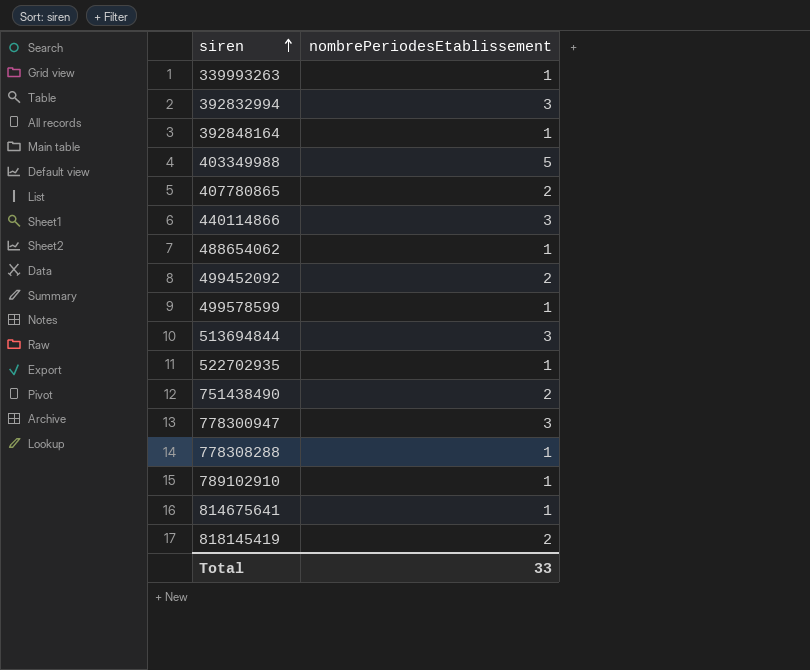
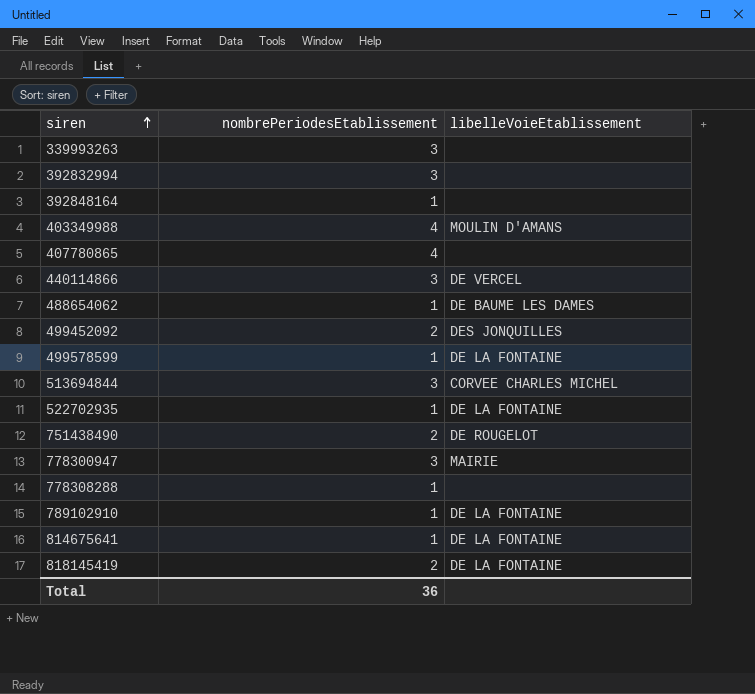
column libelleVoieEtablissement | position: none -> 3
339993263 | nombrePeriodesEtablissement: 1 -> 3
403349988 | nombrePeriodesEtablissement: 5 -> 4
407780865 | nombrePeriodesEtablissement: 2 -> 4
Total | nombrePeriodesEtablissement: 33 -> 36

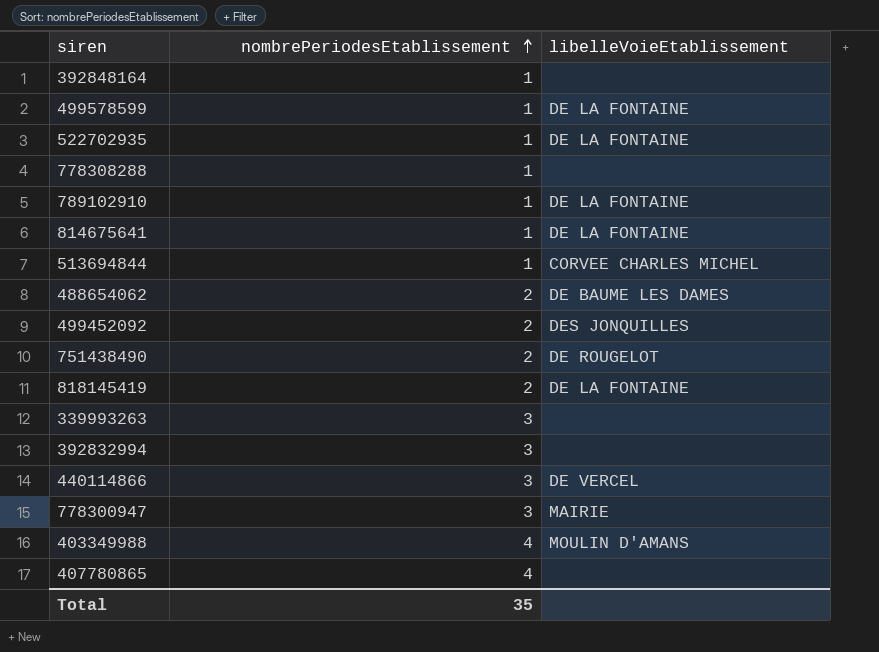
row order: siren ascending -> nombrePeriodesEtablissement ascending
513694844 | nombrePeriodesEtablissement: 3 -> 1
488654062 | nombrePeriodesEtablissement: 1 -> 2
Total | nombrePeriodesEtablissement: 36 -> 35

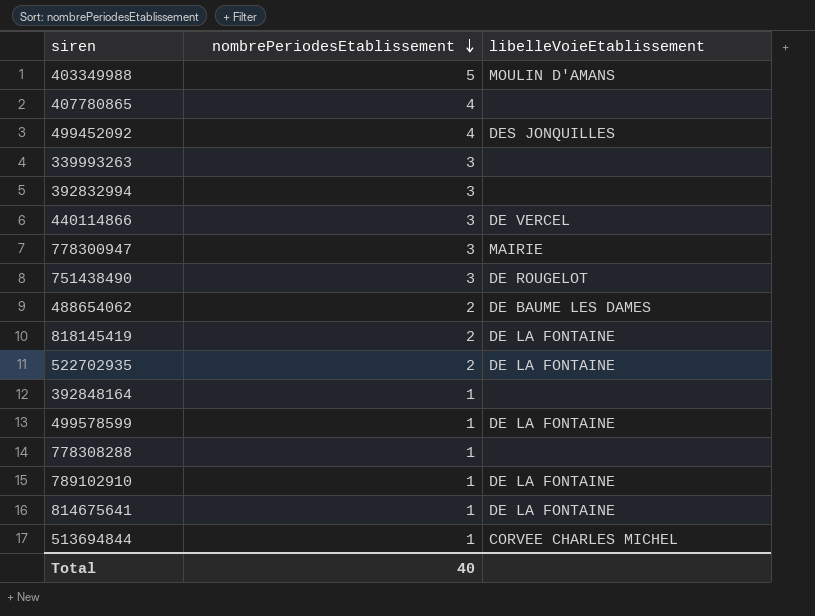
row order: nombrePeriodesEtablissement ascending -> nombrePeriodesEtablissement descending
403349988 | nombrePeriodesEtablissement: 4 -> 5
499452092 | nombrePeriodesEtablissement: 2 -> 4
751438490 | nombrePeriodesEtablissement: 2 -> 3
522702935 | nombrePeriodesEtablissement: 1 -> 2
Total | nombrePeriodesEtablissement: 35 -> 40

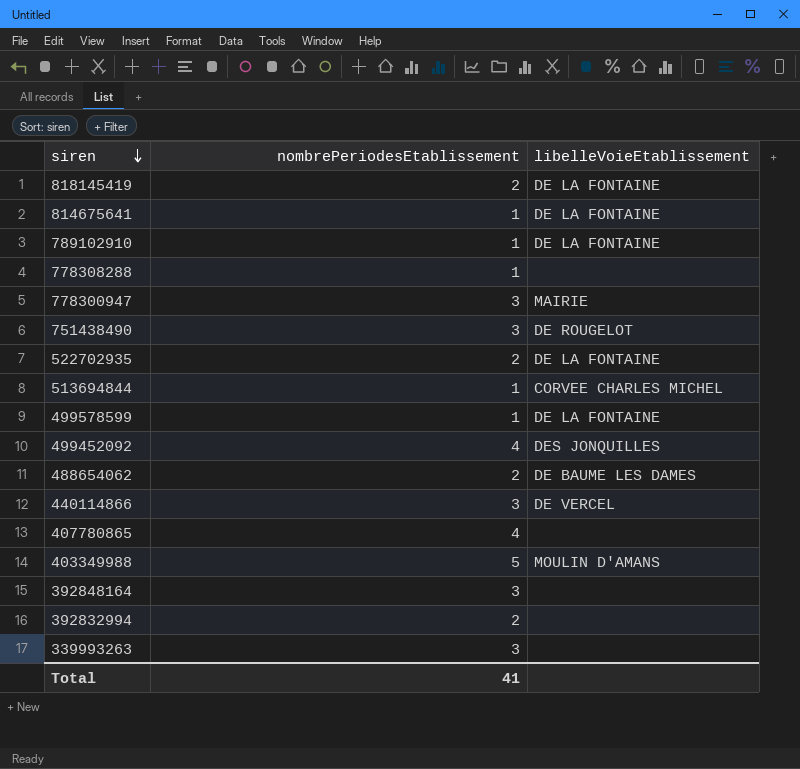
row order: nombrePeriodesEtablissement descending -> siren descending
392848164 | nombrePeriodesEtablissement: 1 -> 3
392832994 | nombrePeriodesEtablissement: 3 -> 2
Total | nombrePeriodesEtablissement: 40 -> 41

